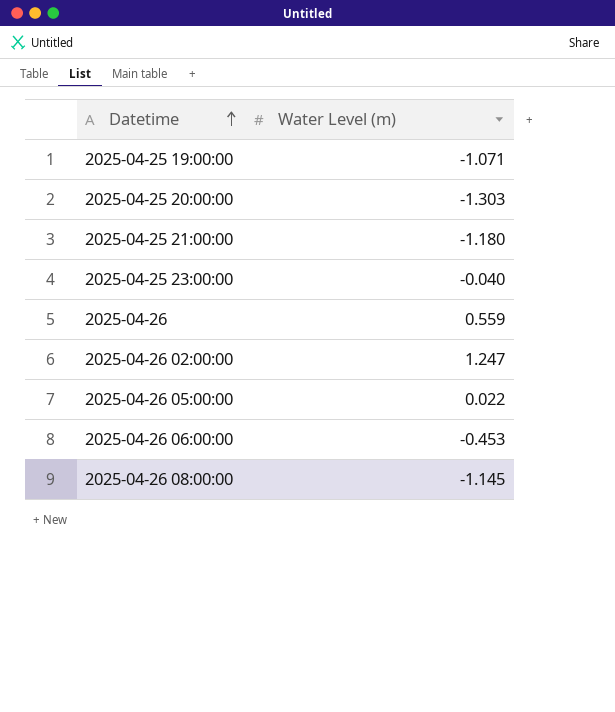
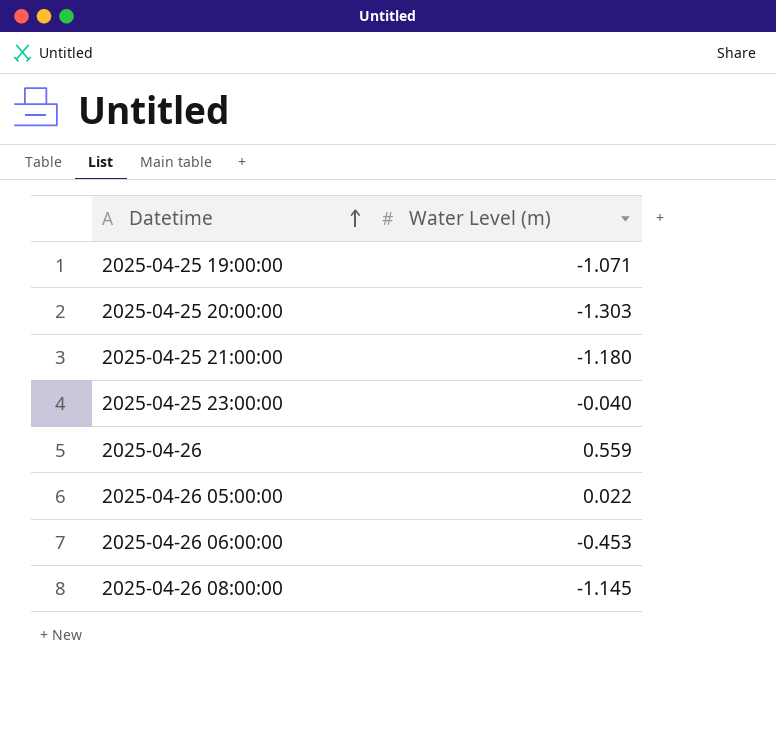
row 2025-04-26 02:00:00: 1.247 -> none

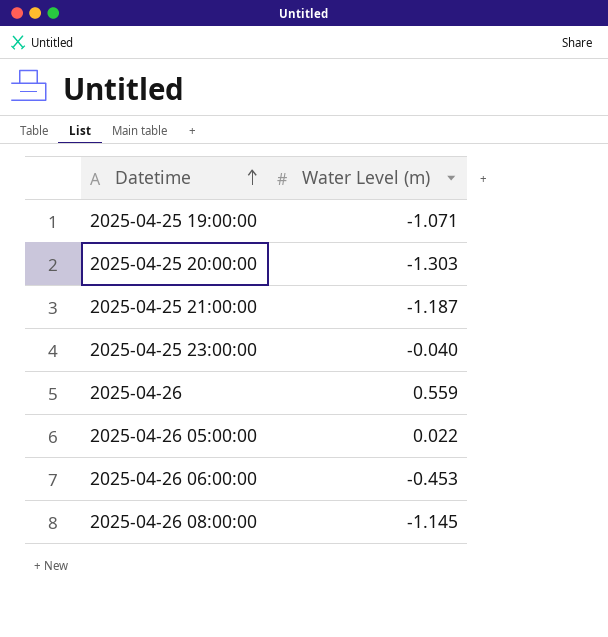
2025-04-25 21:00:00 | Water Level (m): -1.180 -> -1.187

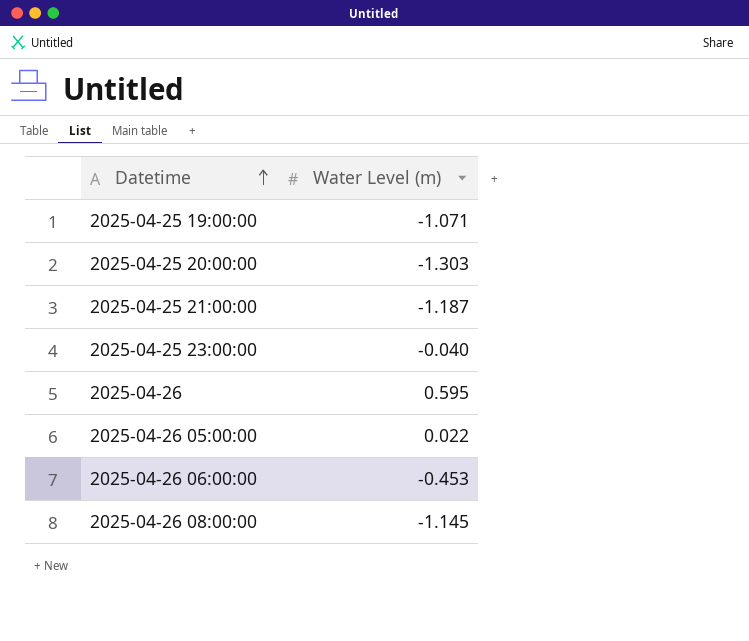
2025-04-26 | Water Level (m): 0.559 -> 0.595

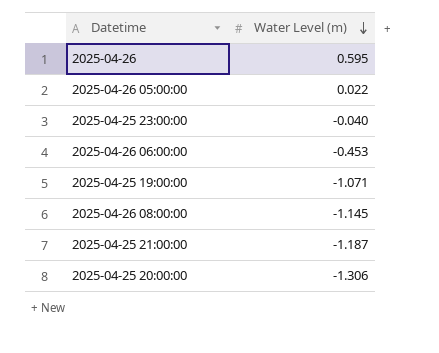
row order: Datetime ascending -> Water Level (m) descending
2025-04-25 20:00:00 | Water Level (m): -1.303 -> -1.306

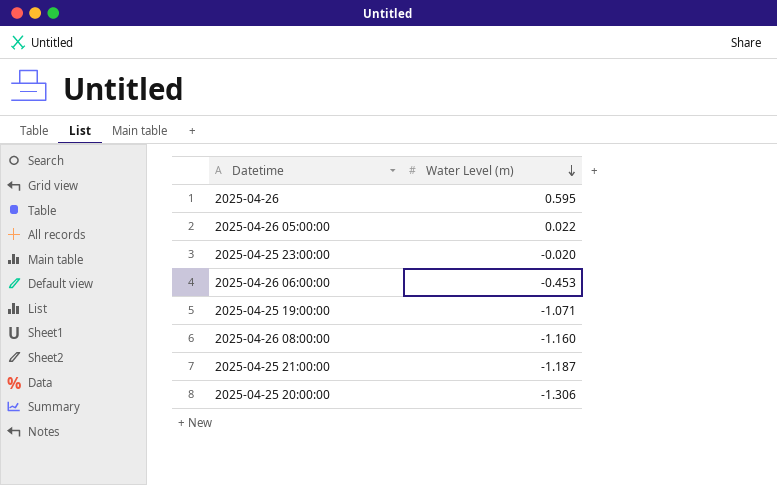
2025-04-25 23:00:00 | Water Level (m): -0.040 -> -0.020
2025-04-26 08:00:00 | Water Level (m): -1.145 -> -1.160

